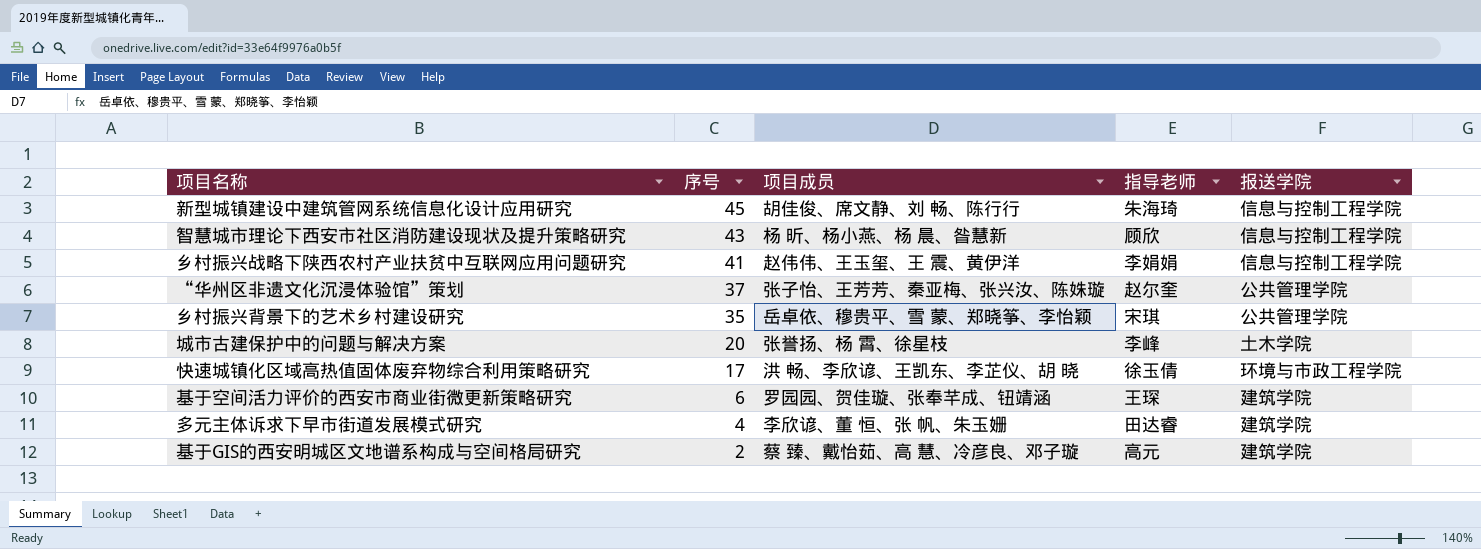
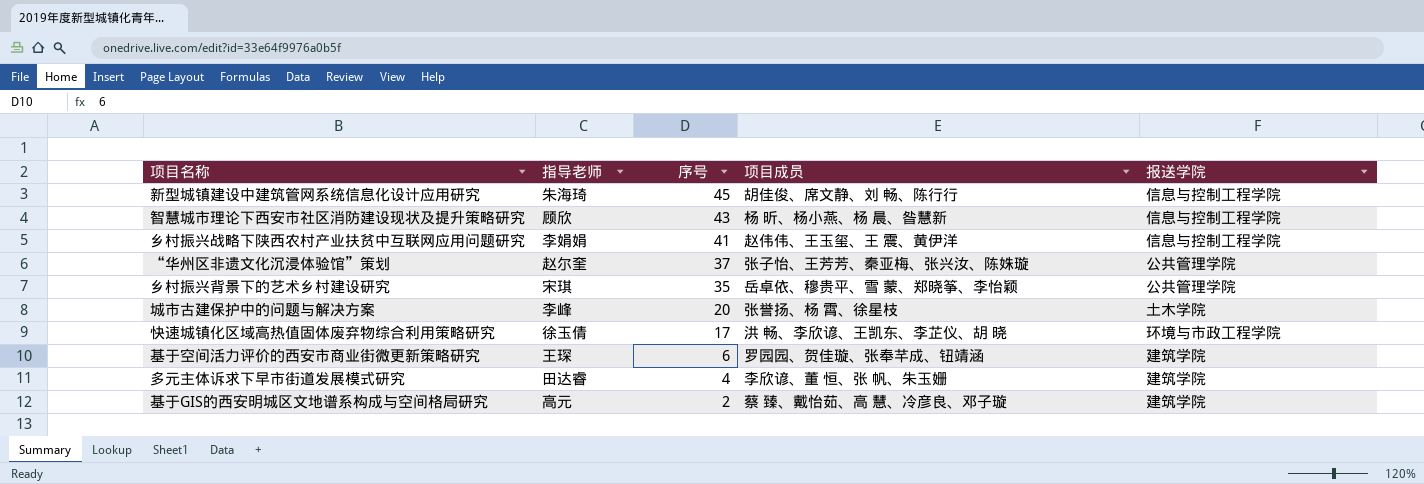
column 指导老师 | position: 4 -> 2

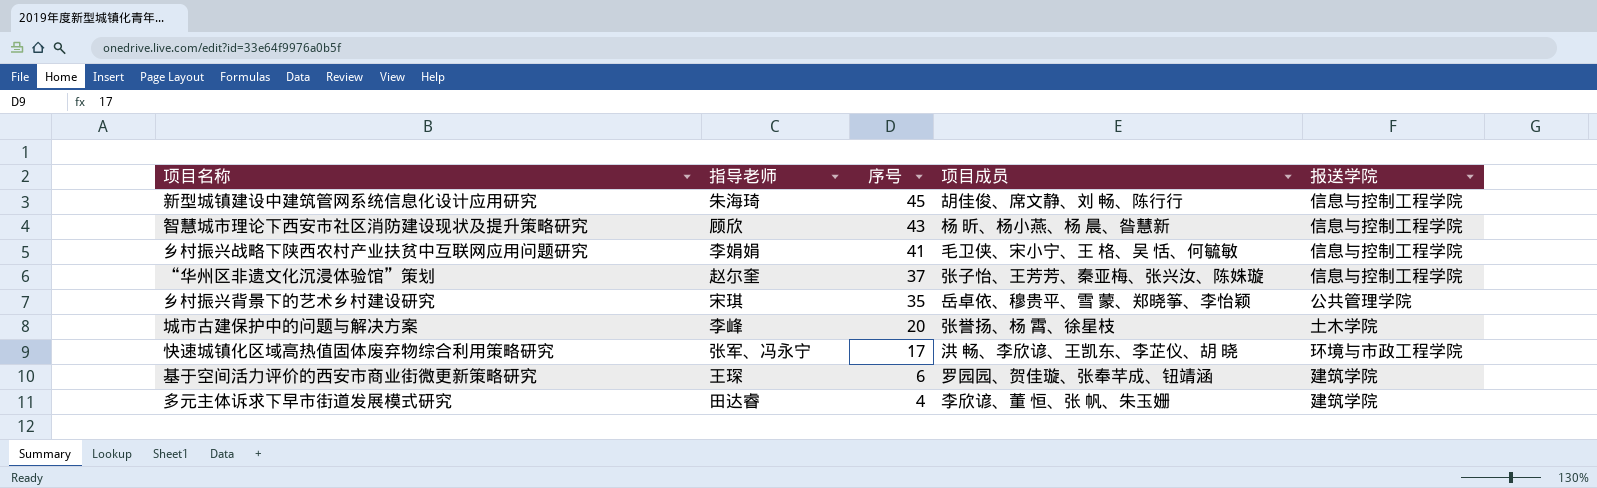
row 基于GIS的西安明城区文地谱系构成与空间格局研究: 高元 | 2 | 蔡 臻、戴怡茹、高 慧、冷彦良、邓子璇 | 建筑学院 -> none
乡村振兴战略下陕西农村产业扶贫中互联网应用问题研究 | 项目成员: 赵伟伟、王玉玺、王 震、黄伊洋 -> 毛卫侠、宋小宁、王 格、吴 恬、何毓敏
“华州区非遗文化沉浸体验馆”策划 | 报送学院: 公共管理学院 -> 信息与控制工程学院
快速城镇化区域高热值固体废弃物综合利用策略研究 | 指导老师: 徐玉倩 -> 张军、冯永宁

